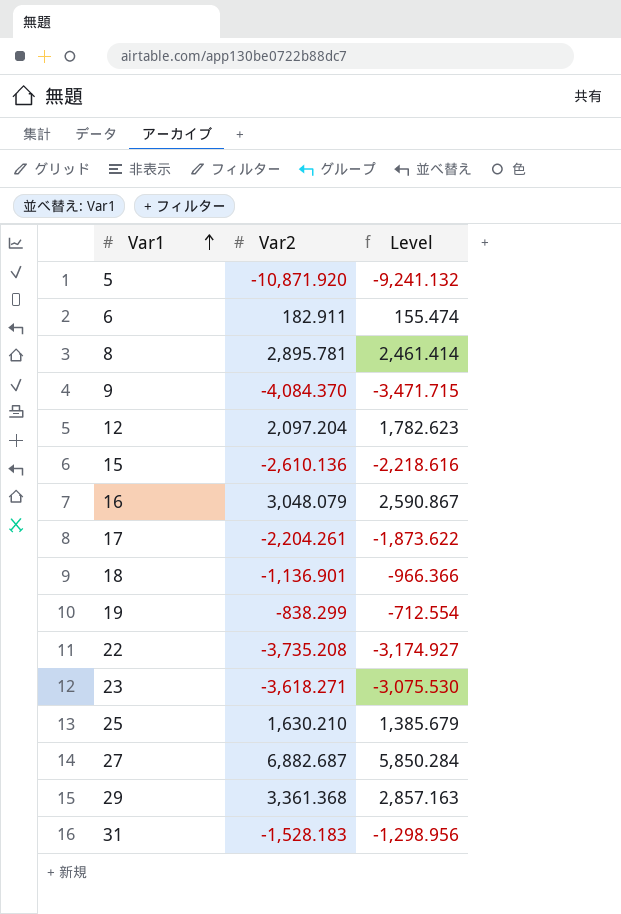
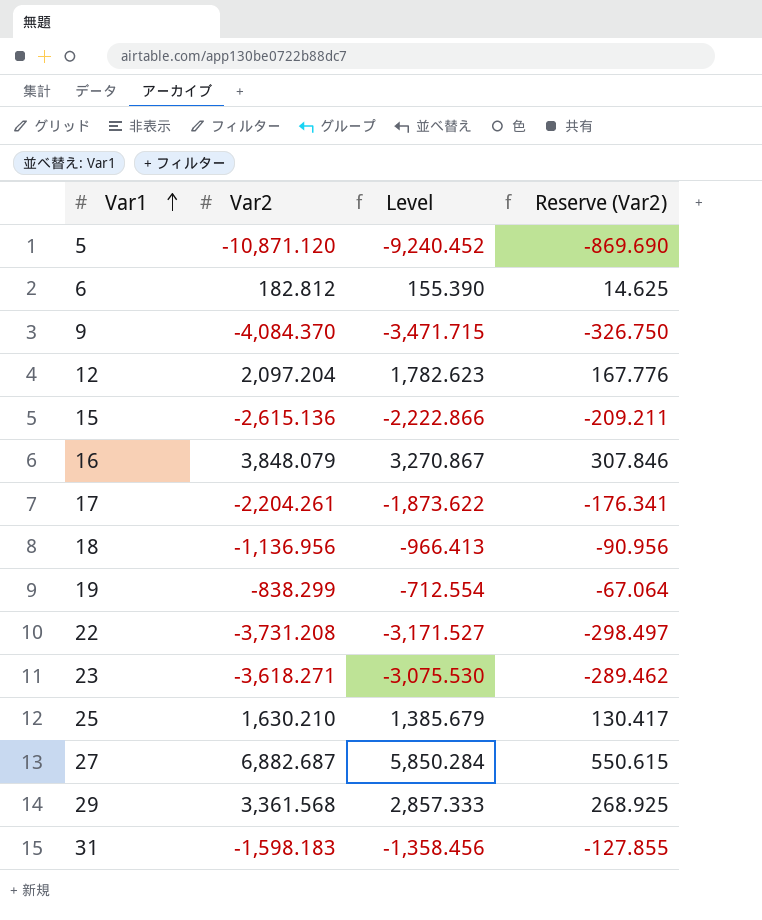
column Reserve (Var2) | formula: none -> [Var2] * 0.08
row 8: 2,895.781 | 2,461.414 -> none
5 | Var2: -10,871.920 -> -10,871.120
5 | Level: -9,241.132 -> -9,240.452
6 | Var2: 182.911 -> 182.812
6 | Level: 155.474 -> 155.390
15 | Var2: -2,610.136 -> -2,615.136
15 | Level: -2,218.616 -> -2,222.866
16 | Var2: 3,048.079 -> 3,848.079
16 | Level: 2,590.867 -> 3,270.867
18 | Var2: -1,136.901 -> -1,136.956
18 | Level: -966.366 -> -966.413
22 | Var2: -3,735.208 -> -3,731.208
22 | Level: -3,174.927 -> -3,171.527
29 | Var2: 3,361.368 -> 3,361.568
29 | Level: 2,857.163 -> 2,857.333
31 | Var2: -1,528.183 -> -1,598.183
31 | Level: -1,298.956 -> -1,358.456

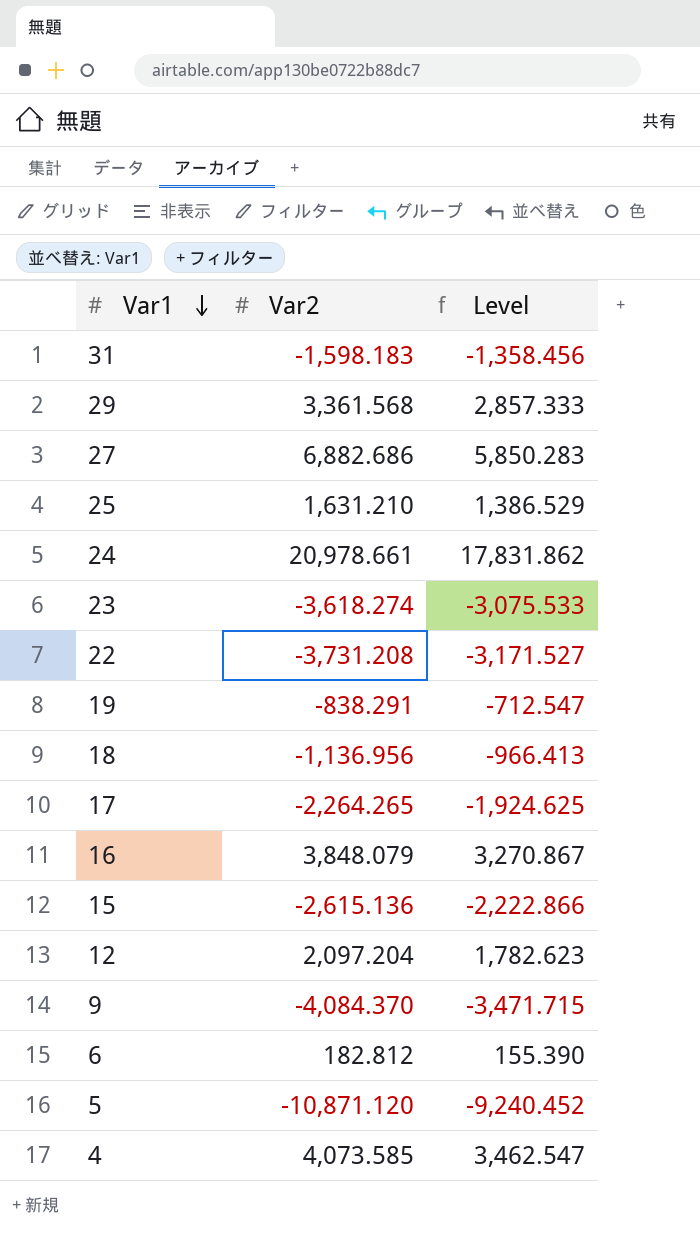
row order: Var1 ascending -> Var1 descending
column Reserve (Var2) | formula: [Var2] * 0.08 -> none
27 | Var2: 6,882.687 -> 6,882.686
27 | Level: 5,850.284 -> 5,850.283
25 | Var2: 1,630.210 -> 1,631.210
25 | Level: 1,385.679 -> 1,386.529
row 24: none -> 20,978.661 | 17,831.862
23 | Var2: -3,618.271 -> -3,618.274
23 | Level: -3,075.530 -> -3,075.533
19 | Var2: -838.299 -> -838.291
19 | Level: -712.554 -> -712.547
17 | Var2: -2,204.261 -> -2,264.265
17 | Level: -1,873.622 -> -1,924.625
row 4: none -> 4,073.585 | 3,462.547

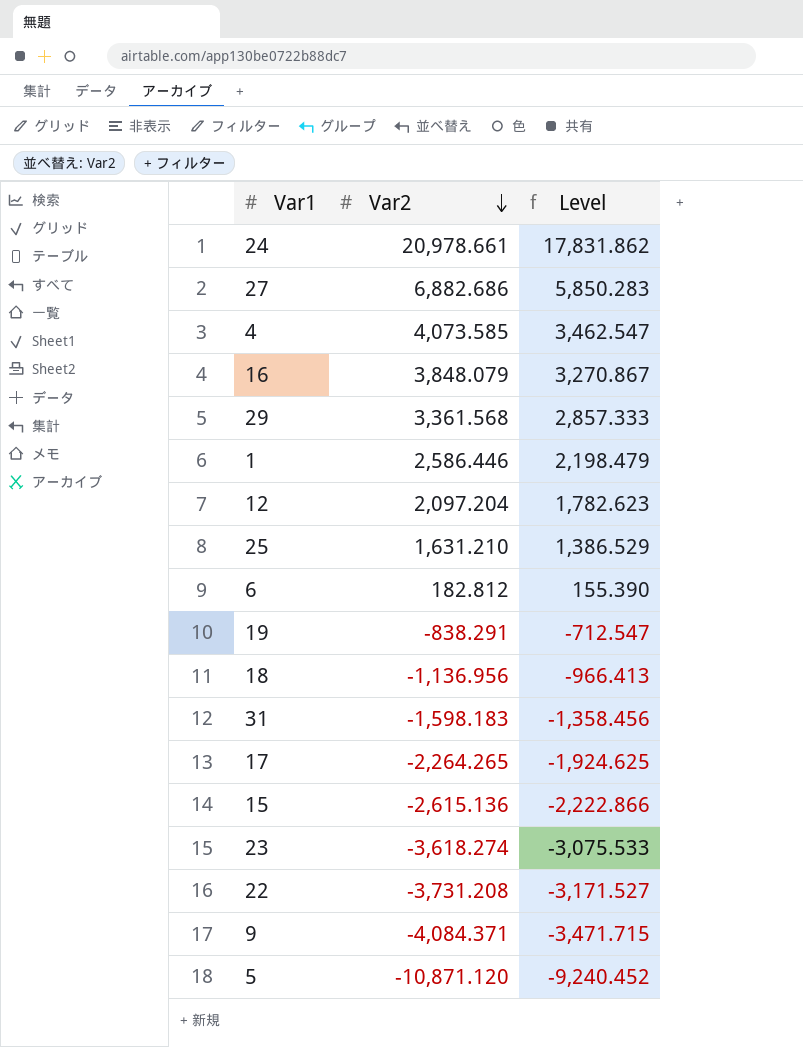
row order: Var1 descending -> Var2 descending
row 1: none -> 2,586.446 | 2,198.479
9 | Var2: -4,084.370 -> -4,084.371

